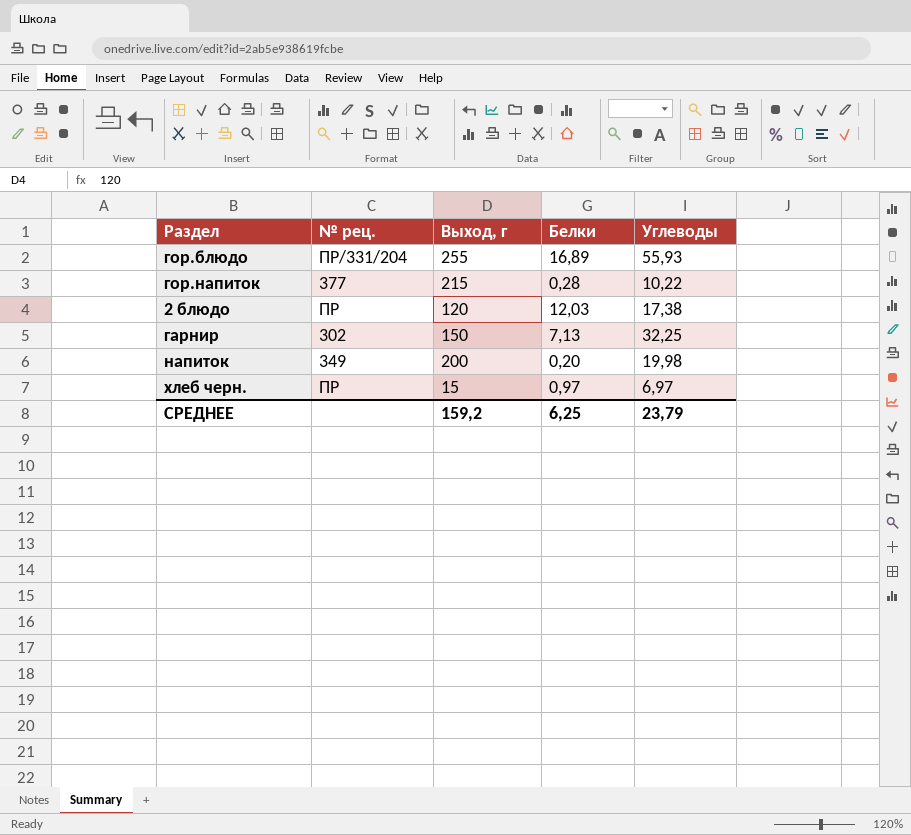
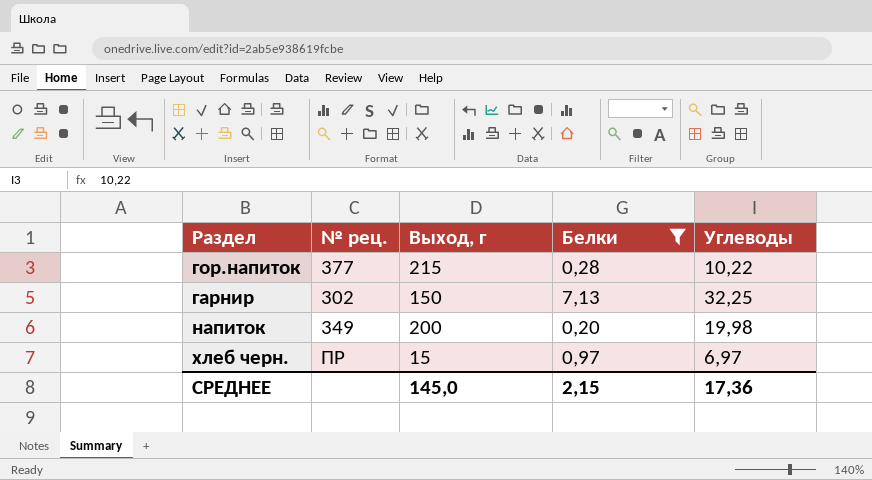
filter: none -> Белки <= 7,13
СРЕДНЕЕ | Выход, г: 159,2 -> 145,0
СРЕДНЕЕ | Белки: 6,25 -> 2,15
СРЕДНЕЕ | Углеводы: 23,79 -> 17,36

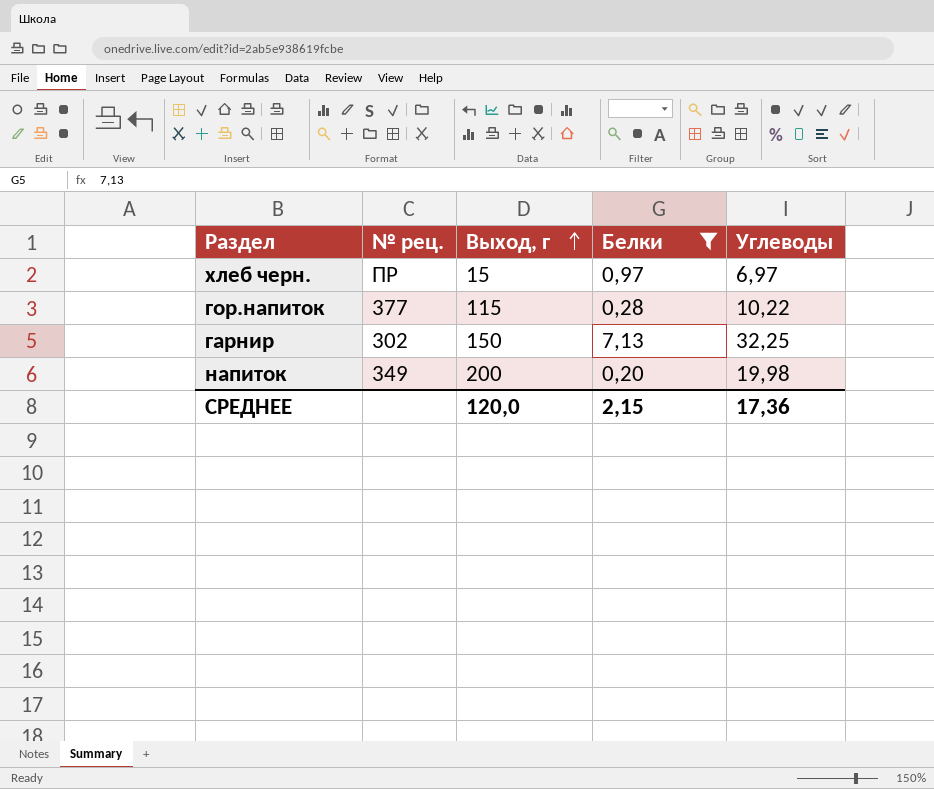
row order: none -> Выход, г ascending
гор.напиток | Выход, г: 215 -> 115
СРЕДНЕЕ | Выход, г: 145,0 -> 120,0

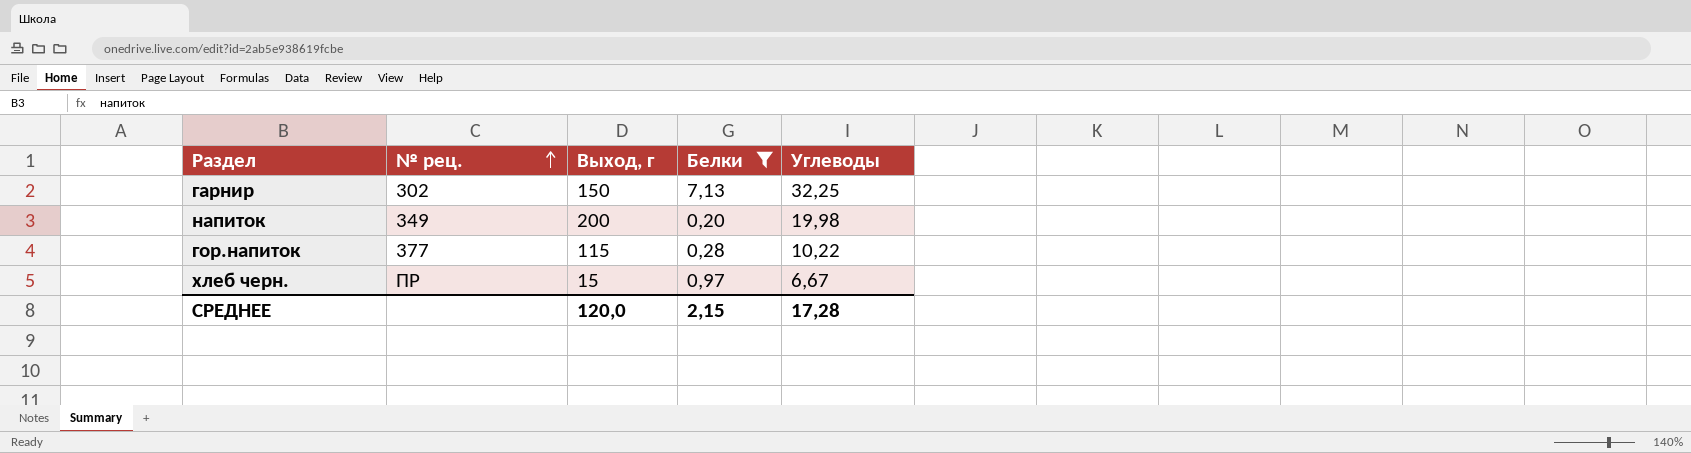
row order: Выход, г ascending -> № рец. ascending
хлеб черн. | Углеводы: 6,97 -> 6,67
СРЕДНЕЕ | Углеводы: 17,36 -> 17,28

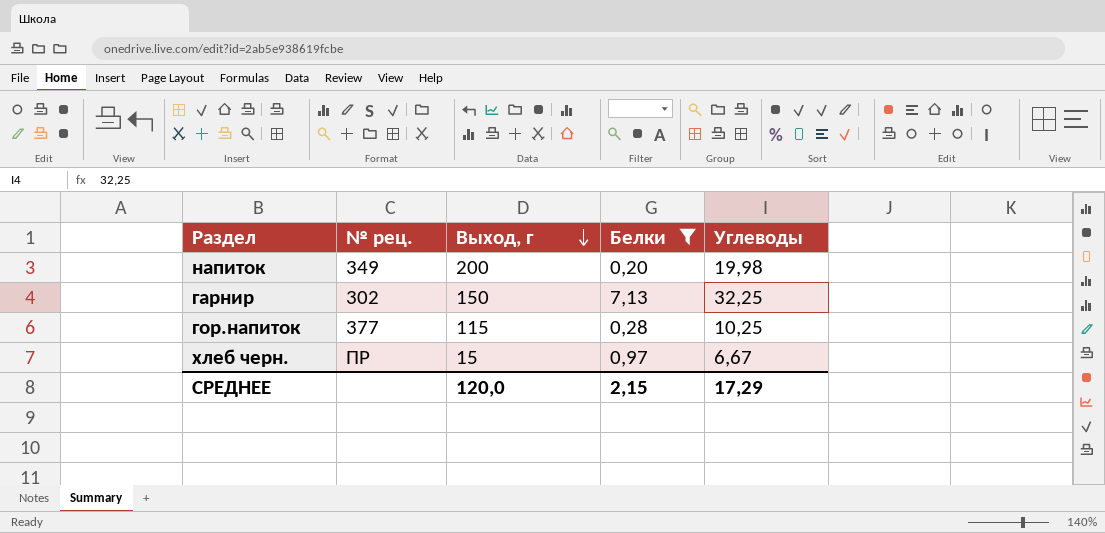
row order: № рец. ascending -> Выход, г descending
гор.напиток | Углеводы: 10,22 -> 10,25
СРЕДНЕЕ | Углеводы: 17,28 -> 17,29

